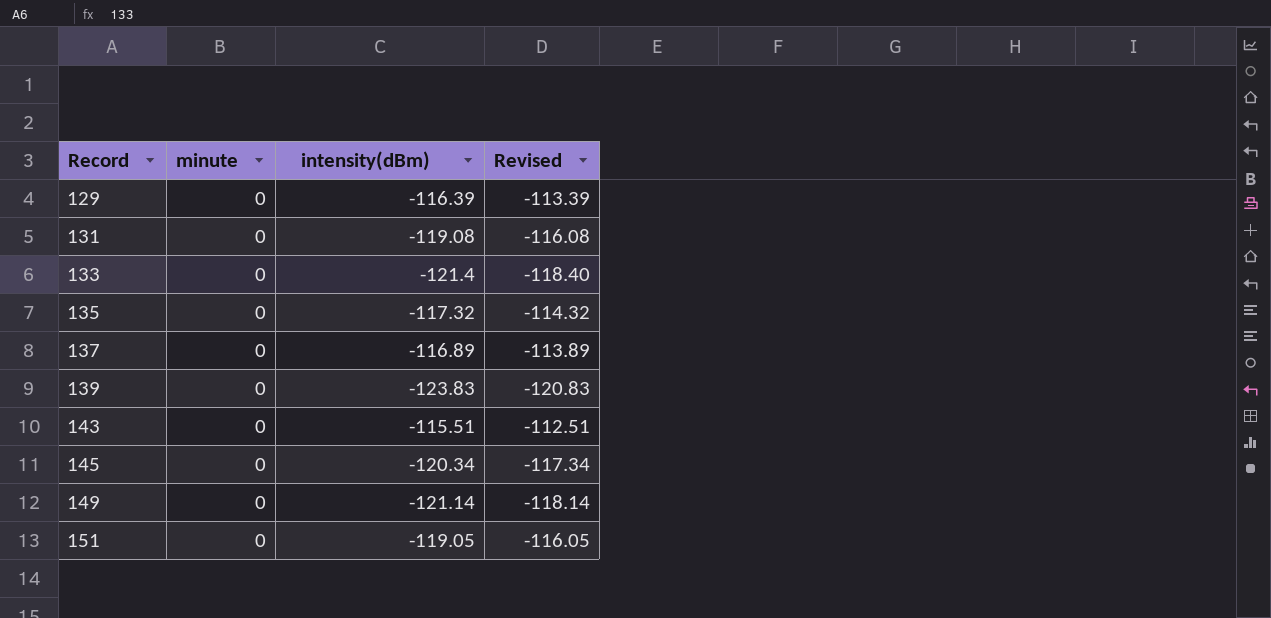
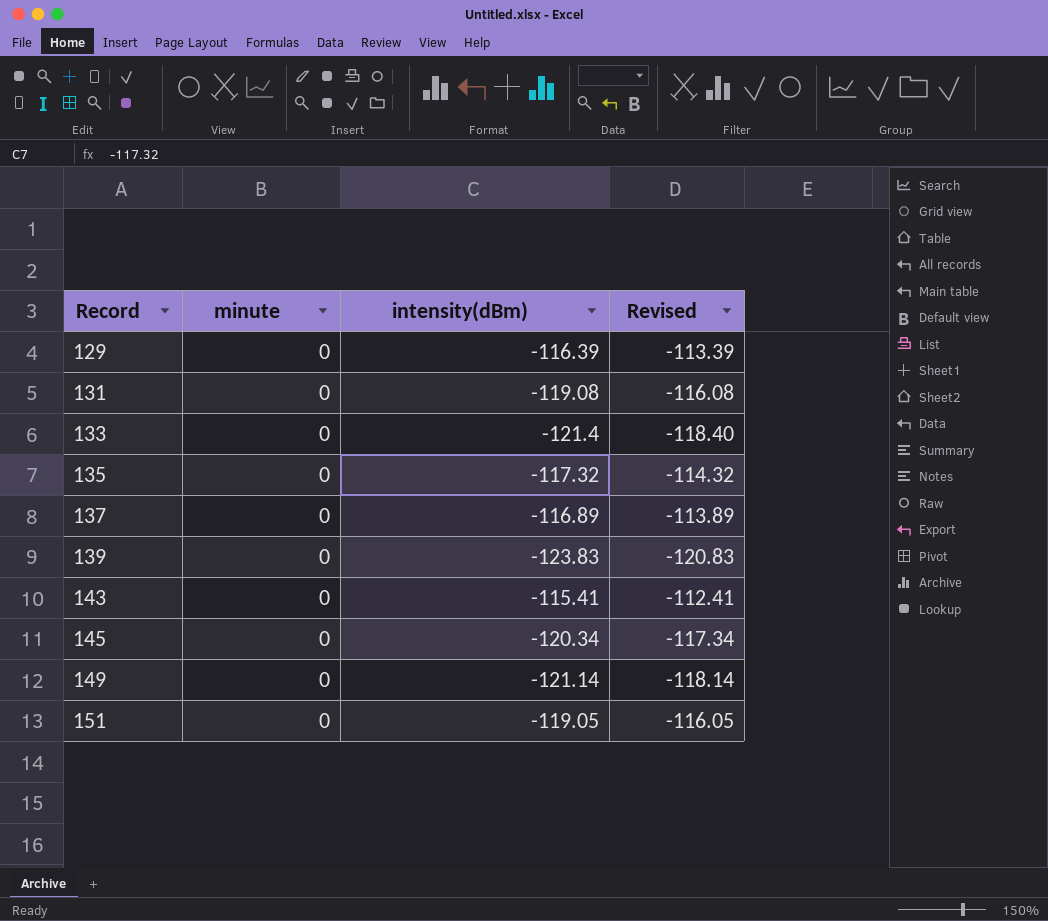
143 | intensity(dBm): -115.51 -> -115.41
143 | Revised: -112.51 -> -112.41

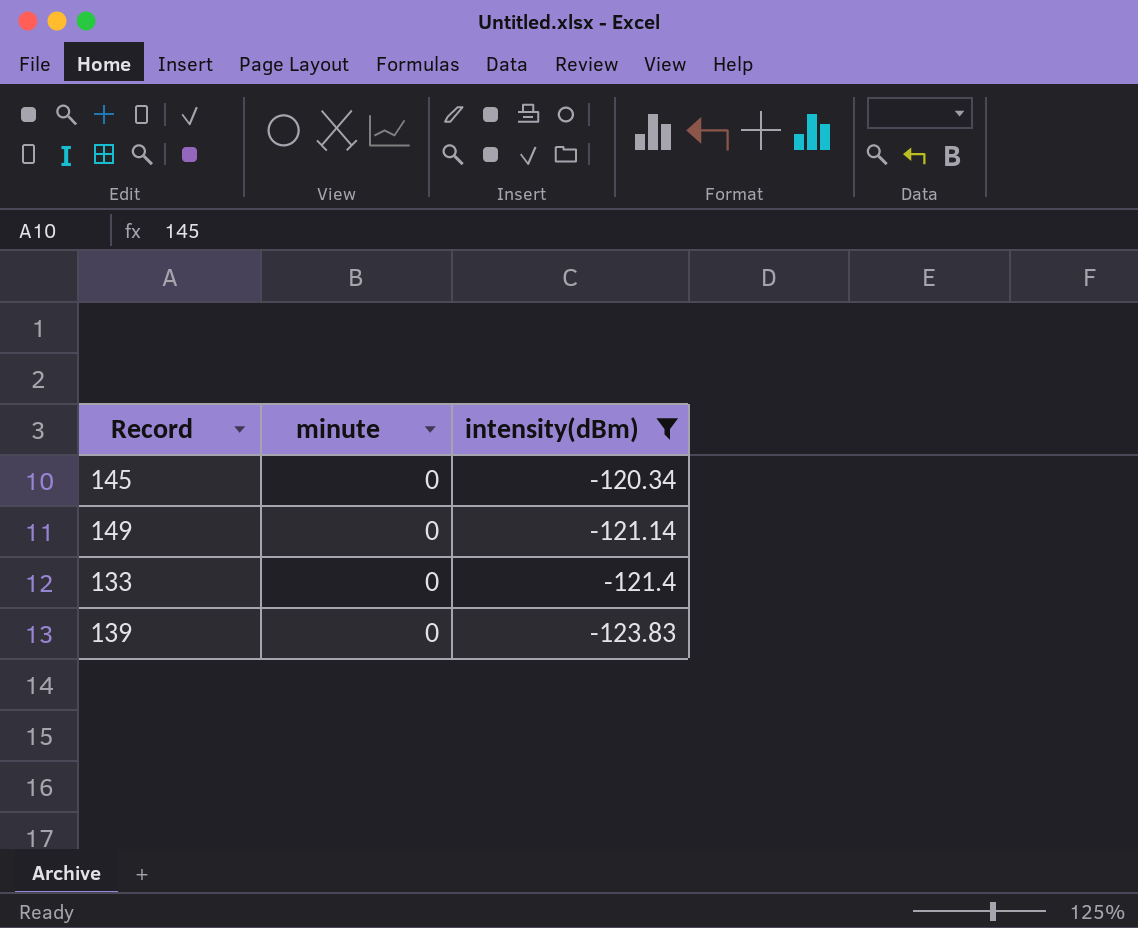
filter: none -> intensity(dBm) <= -120.34
row order: Record ascending -> intensity(dBm) descending
column Revised | formula: [intensity(dBm)] + 3 -> none

